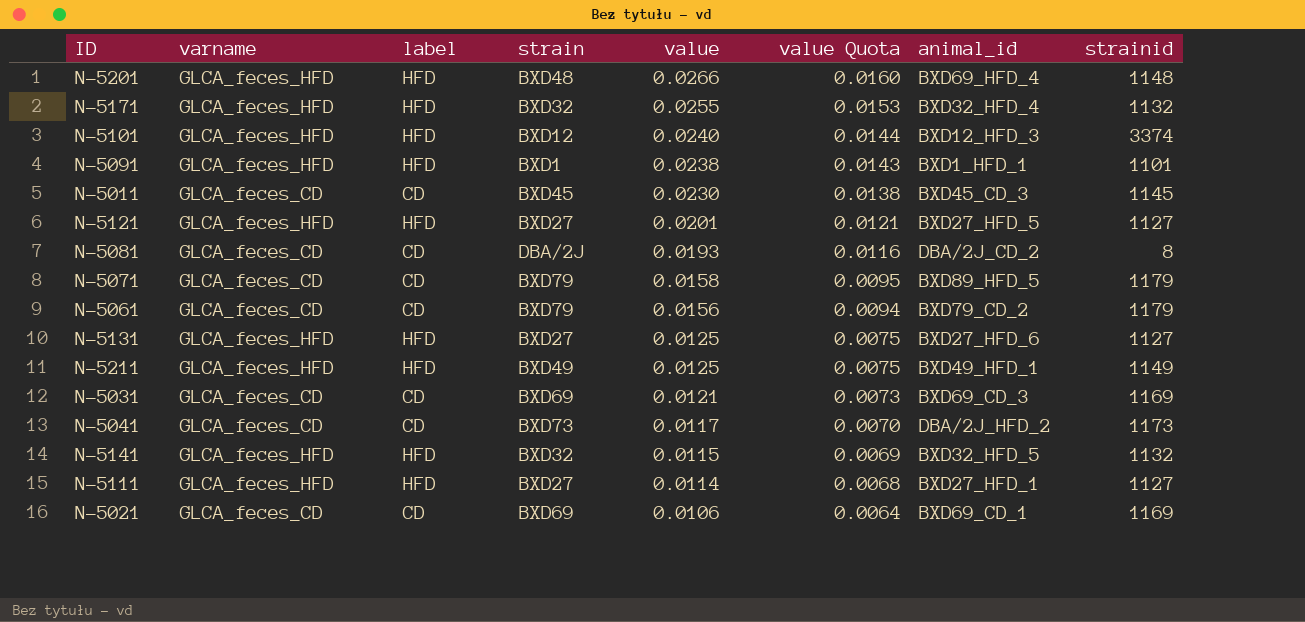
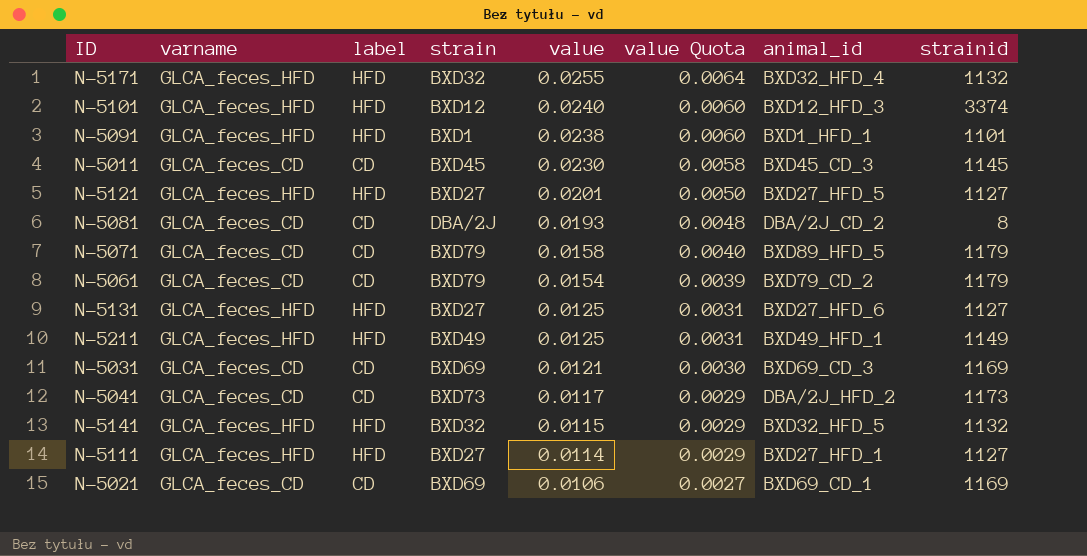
column value Quota | formula: [value] * 0.6 -> [value] * 0.25
row N-5201: GLCA_feces_HFD | HFD | BXD48 | 0.0266 | 0.0160 | BXD69_HFD_4 | 1148 -> none
N-5061 | value: 0.0156 -> 0.0154

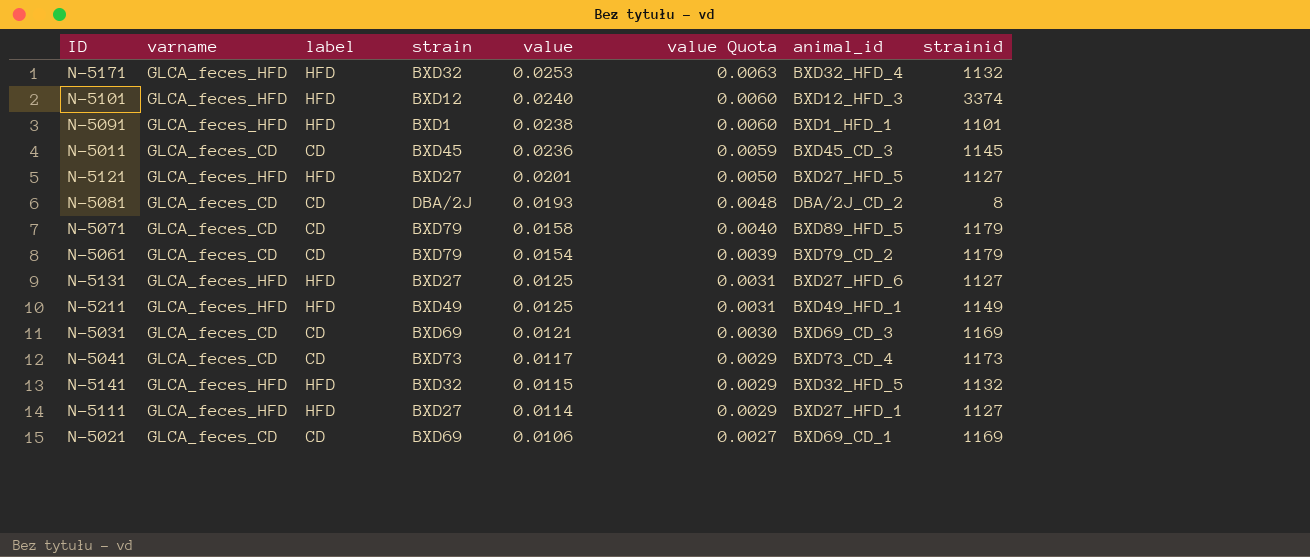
N-5171 | value: 0.0255 -> 0.0253
N-5171 | value Quota: 0.0064 -> 0.0063
N-5011 | value: 0.0230 -> 0.0236
N-5011 | value Quota: 0.0058 -> 0.0059
N-5041 | animal_id: DBA/2J_HFD_2 -> BXD73_CD_4

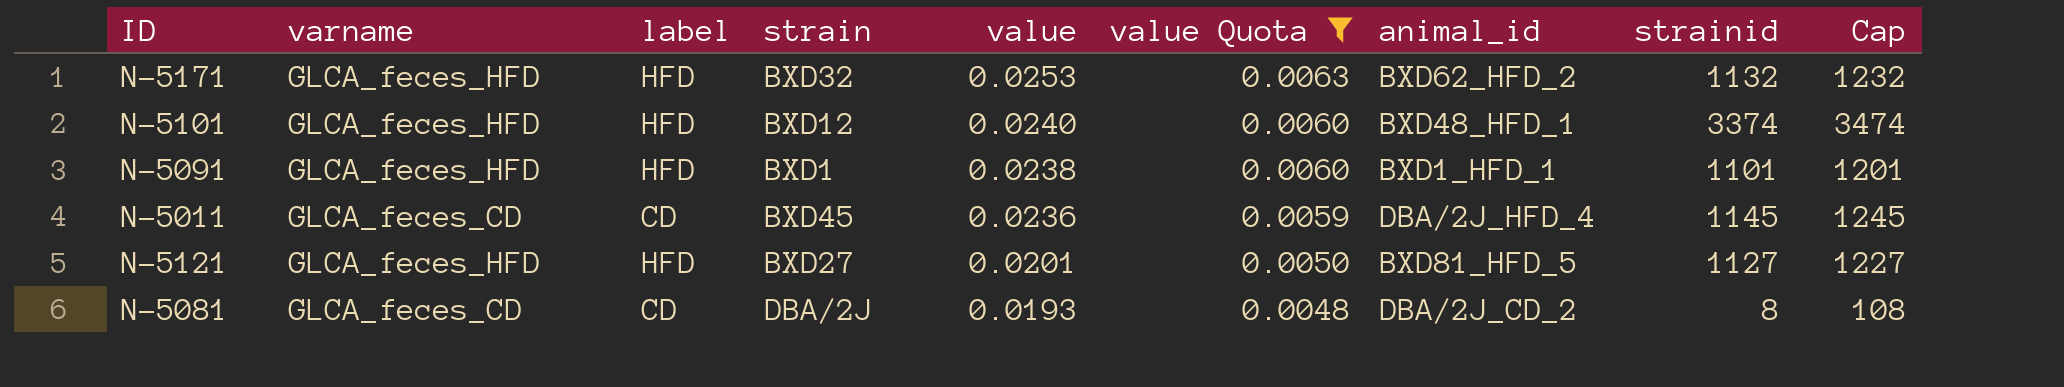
filter: none -> value Quota >= 0.0048
column Cap | formula: none -> [strainid] + 100
N-5171 | animal_id: BXD32_HFD_4 -> BXD62_HFD_2
N-5101 | animal_id: BXD12_HFD_3 -> BXD48_HFD_1
N-5011 | animal_id: BXD45_CD_3 -> DBA/2J_HFD_4
N-5121 | animal_id: BXD27_HFD_5 -> BXD81_HFD_5

